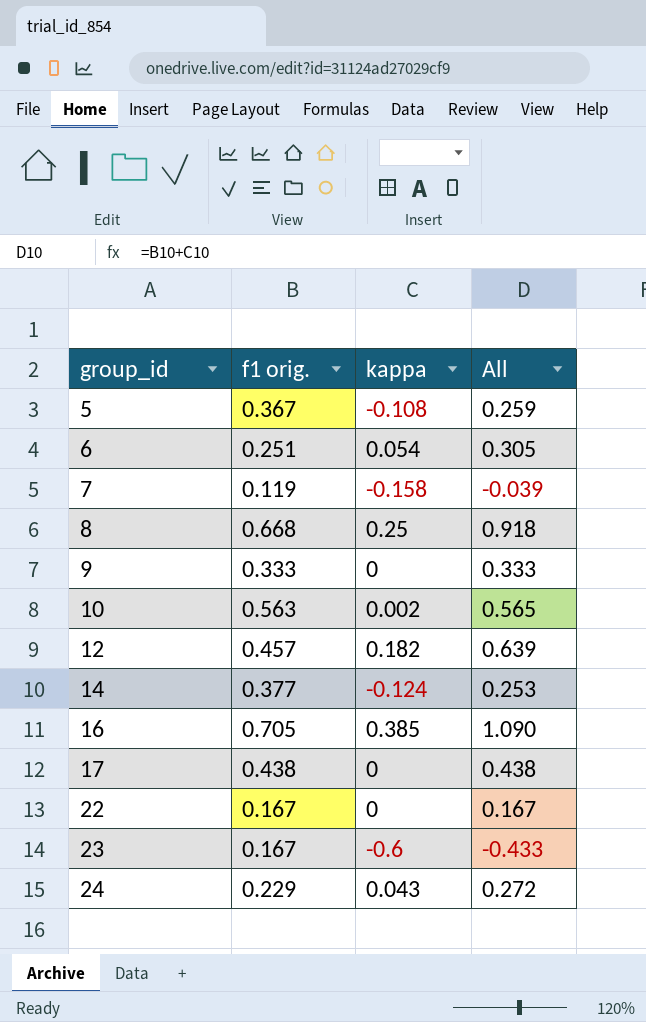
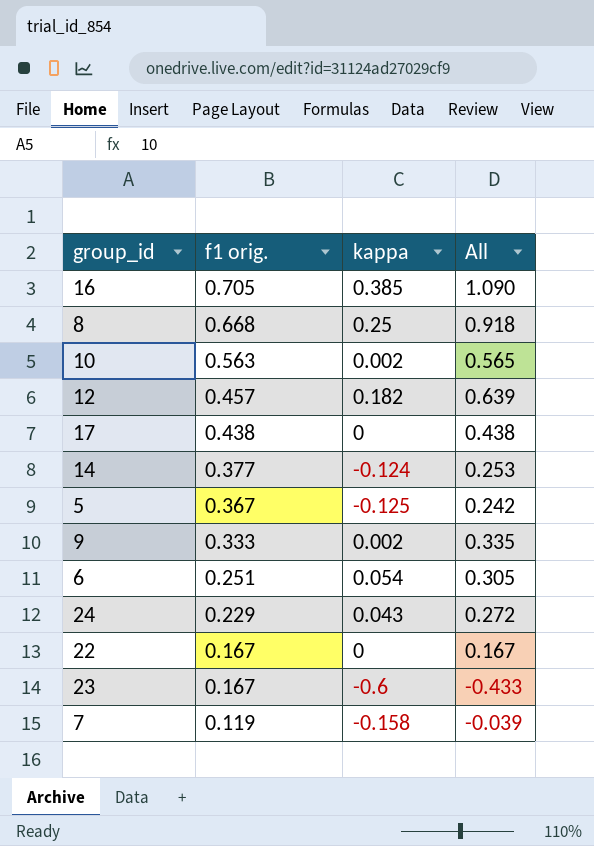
row order: group_id ascending -> f1 orig. descending
5 | kappa: -0.108 -> -0.125
5 | All: 0.259 -> 0.242
9 | kappa: 0 -> 0.002
9 | All: 0.333 -> 0.335

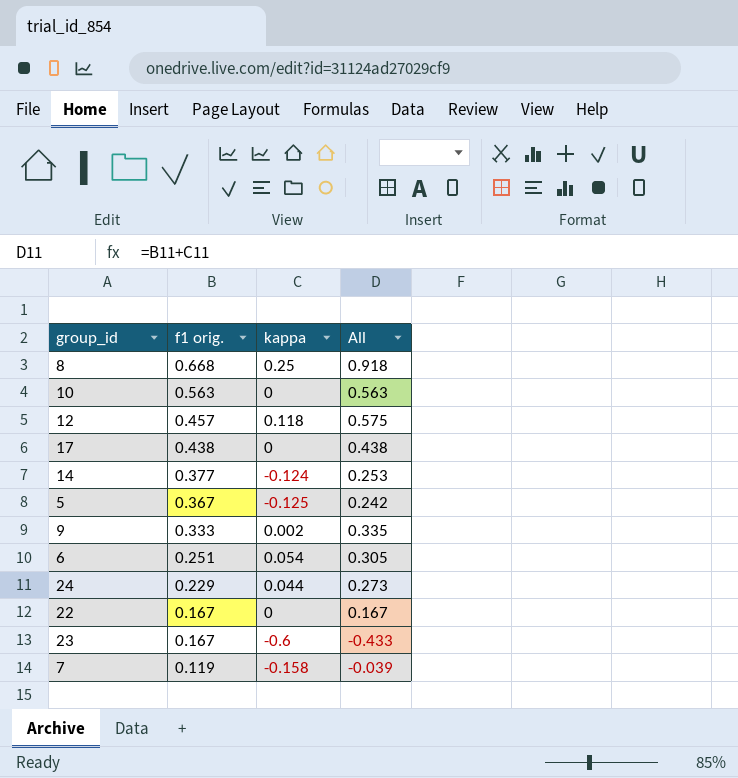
row 16: 0.705 | 0.385 | 1.090 -> none
10 | kappa: 0.002 -> 0
10 | All: 0.565 -> 0.563
12 | kappa: 0.182 -> 0.118
12 | All: 0.639 -> 0.575
24 | kappa: 0.043 -> 0.044
24 | All: 0.272 -> 0.273

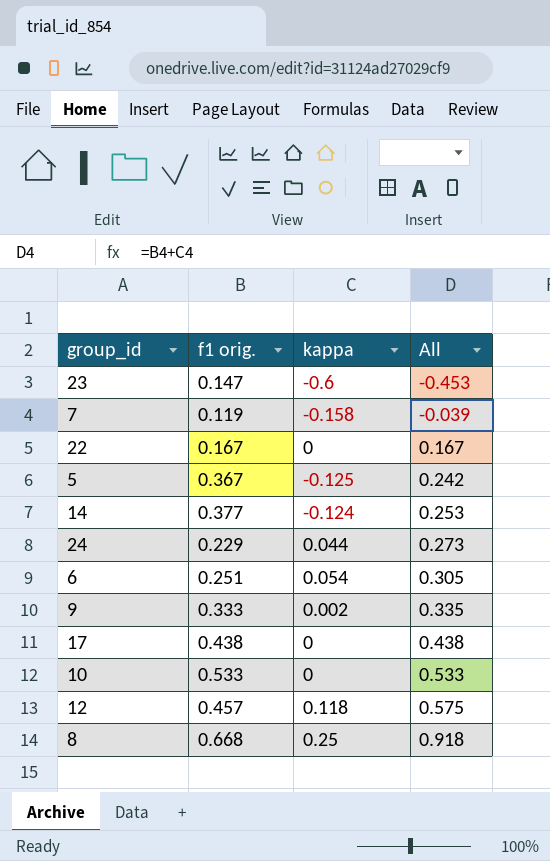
row order: f1 orig. descending -> All ascending
23 | f1 orig.: 0.167 -> 0.147
23 | All: -0.433 -> -0.453
10 | f1 orig.: 0.563 -> 0.533
10 | All: 0.563 -> 0.533

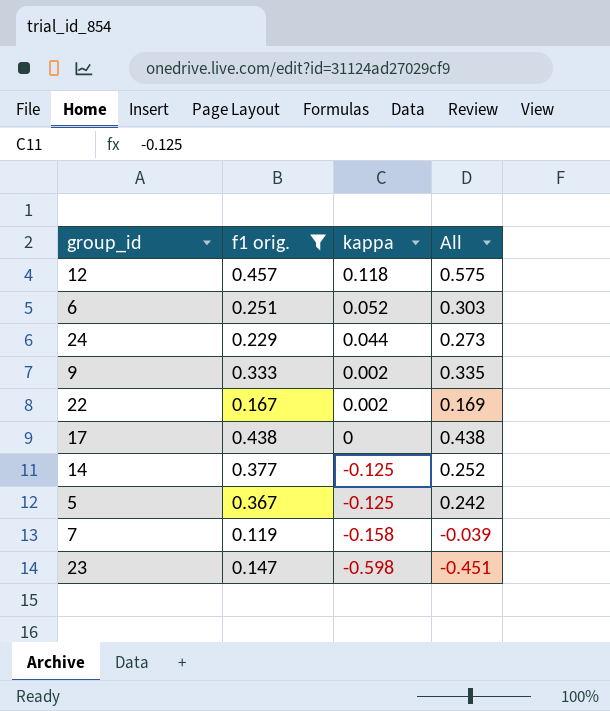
filter: none -> f1 orig. <= 0.457
row order: All ascending -> kappa descending
6 | kappa: 0.054 -> 0.052
6 | All: 0.305 -> 0.303
22 | kappa: 0 -> 0.002
22 | All: 0.167 -> 0.169
14 | kappa: -0.124 -> -0.125
14 | All: 0.253 -> 0.252
23 | kappa: -0.6 -> -0.598
23 | All: -0.453 -> -0.451

